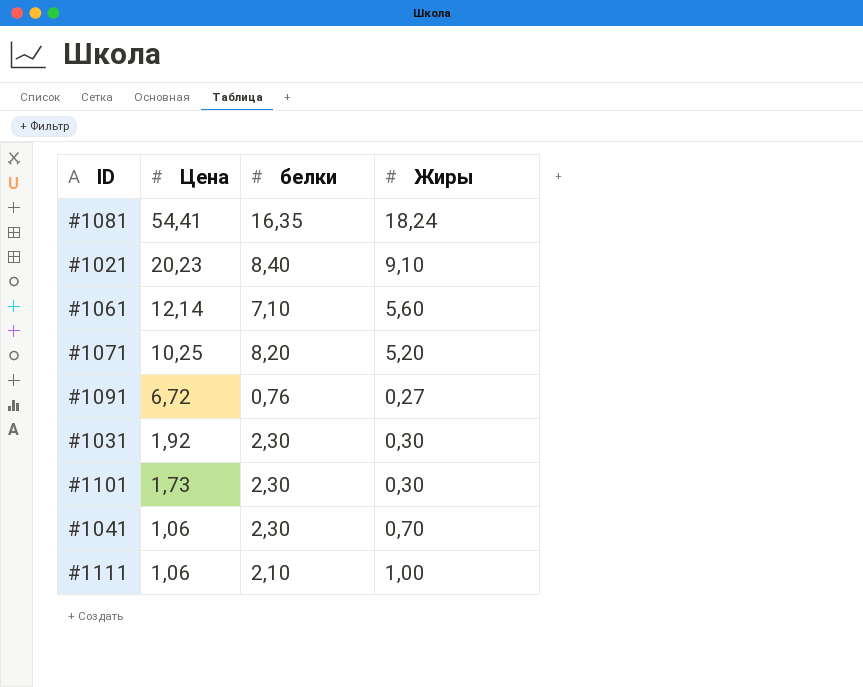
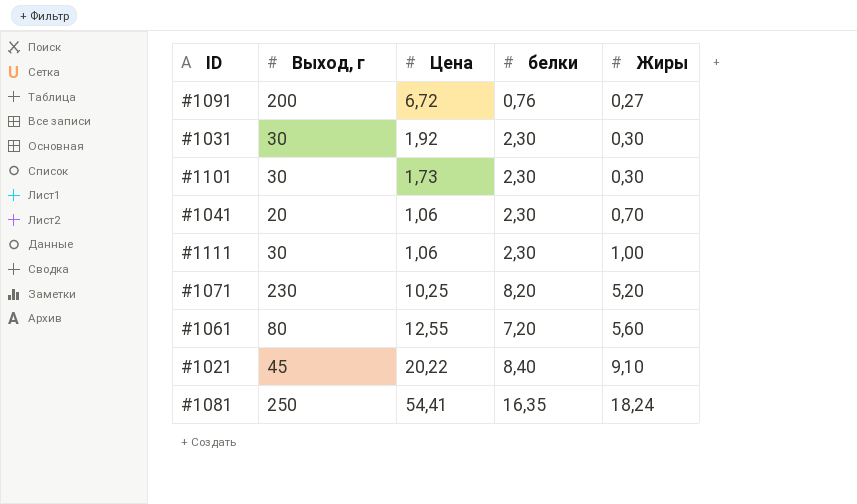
row order: Цена descending -> Жиры ascending
column Выход, г | position: none -> 2
#1111 | белки: 2,10 -> 2,30
#1061 | Цена: 12,14 -> 12,55
#1061 | белки: 7,10 -> 7,20
#1021 | Цена: 20,23 -> 20,22

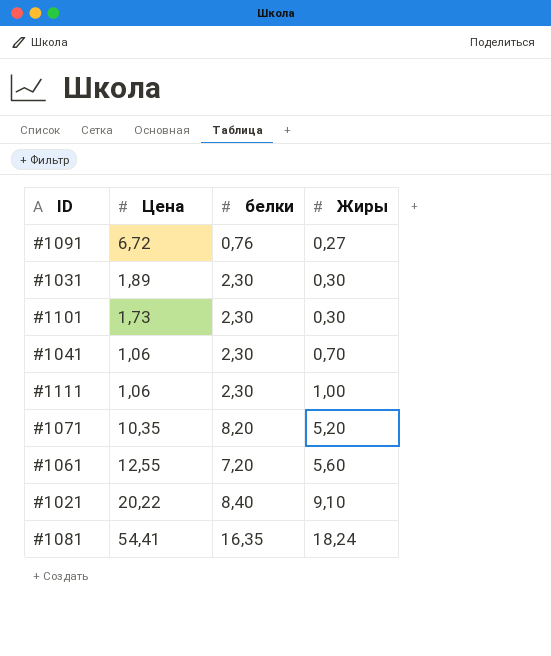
column Выход, г | position: 2 -> none
#1031 | Цена: 1,92 -> 1,89
#1071 | Цена: 10,25 -> 10,35

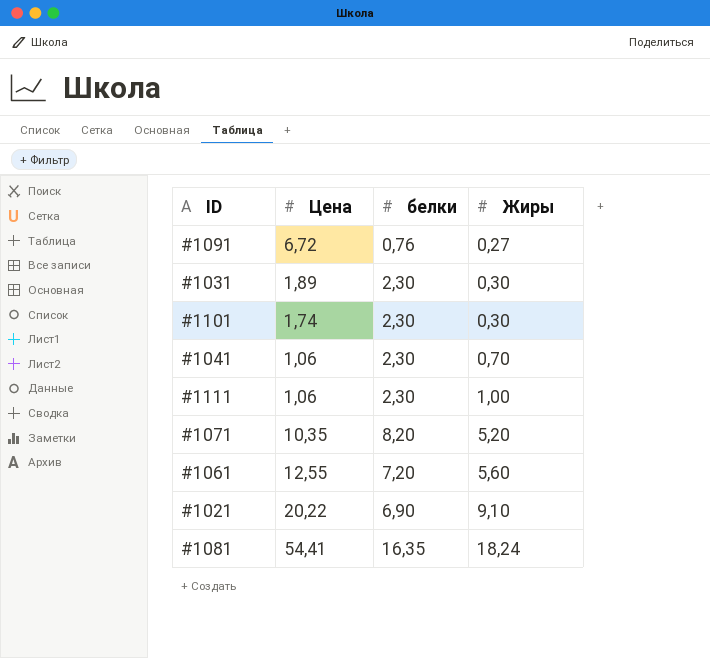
#1101 | Цена: 1,73 -> 1,74
#1021 | белки: 8,40 -> 6,90

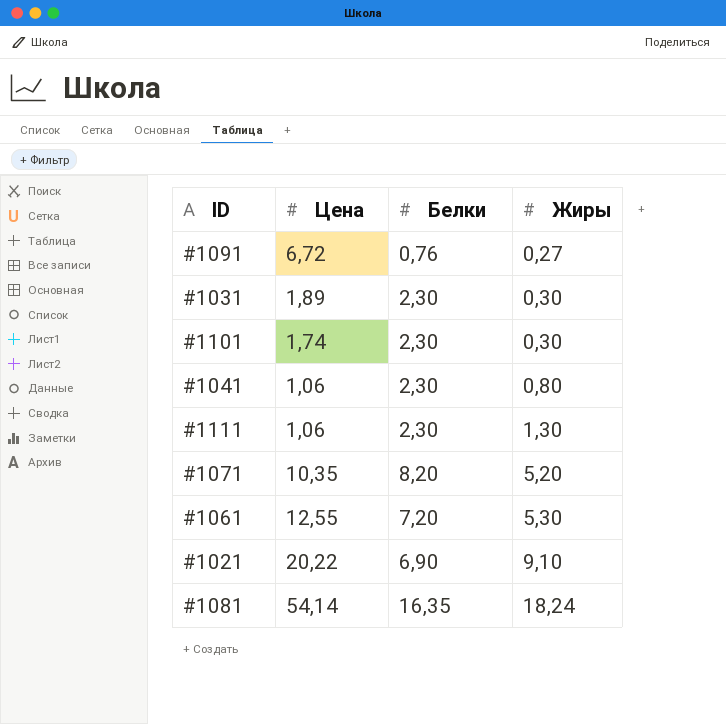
column name: белки -> Белки
#1041 | Жиры: 0,70 -> 0,80
#1111 | Жиры: 1,00 -> 1,30
#1061 | Жиры: 5,60 -> 5,30
#1081 | Цена: 54,41 -> 54,14

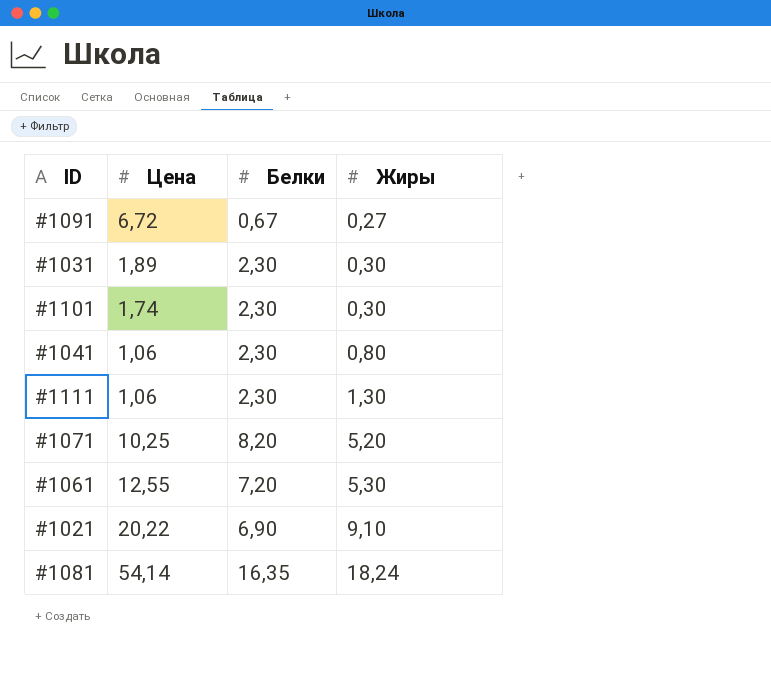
#1091 | Белки: 0,76 -> 0,67
#1071 | Цена: 10,35 -> 10,25

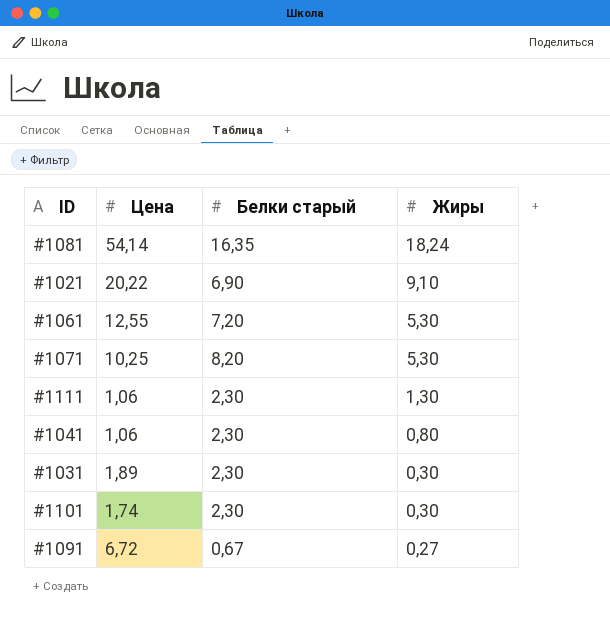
row order: Жиры ascending -> Жиры descending
column name: Белки -> Белки старый
#1071 | Жиры: 5,20 -> 5,30

